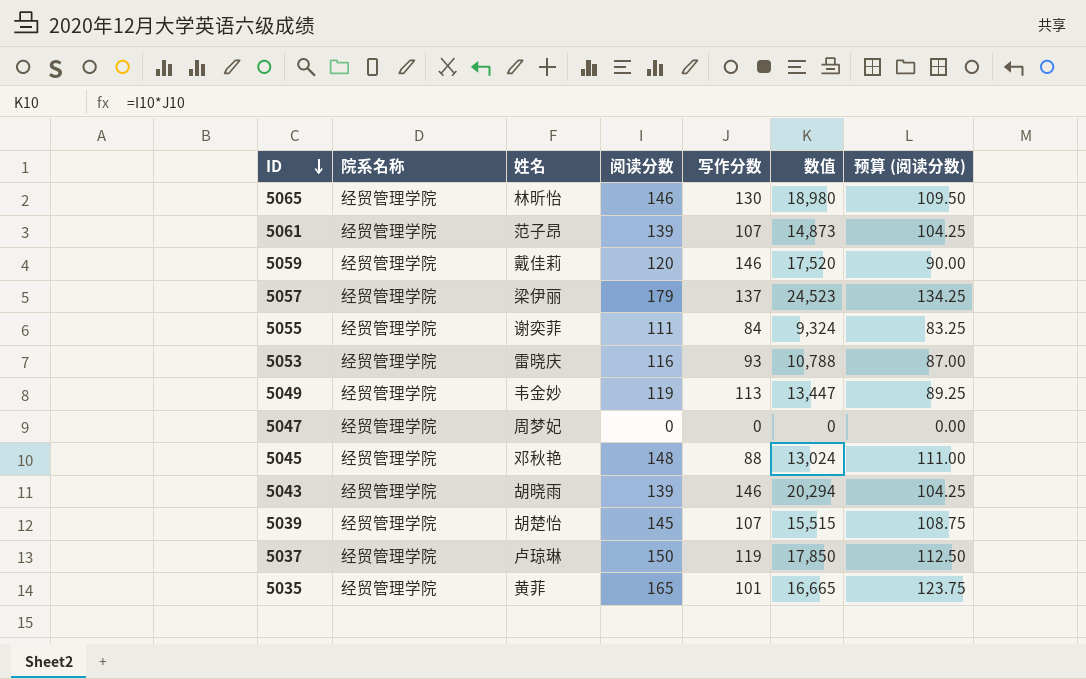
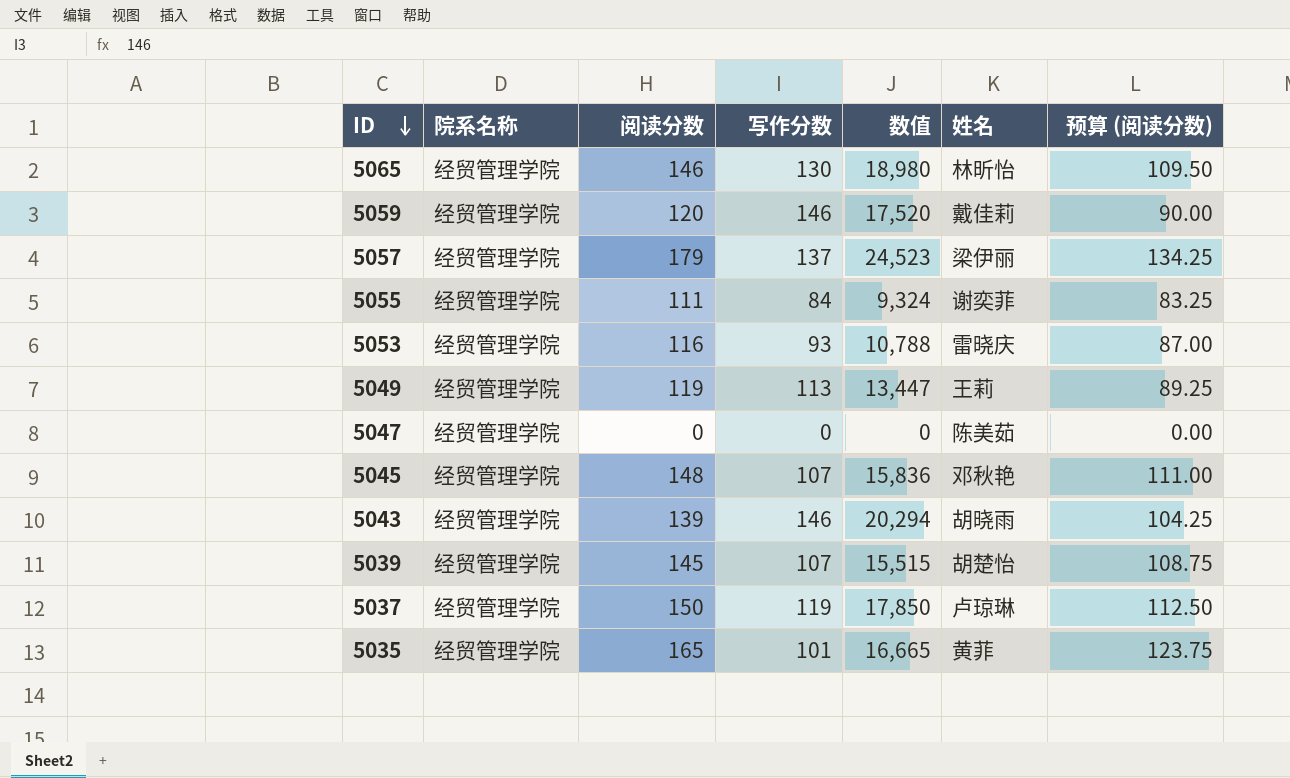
column 姓名 | position: 3 -> 6
row 5061: 经贸管理学院 | 范子昂 | 139 | 107 | 14,873 | 104.25 -> none
5049 | 姓名: 韦金妙 -> 王莉
5047 | 姓名: 周梦妃 -> 陈美茹
5045 | 写作分数: 88 -> 107
5045 | 数值: 13,024 -> 15,836

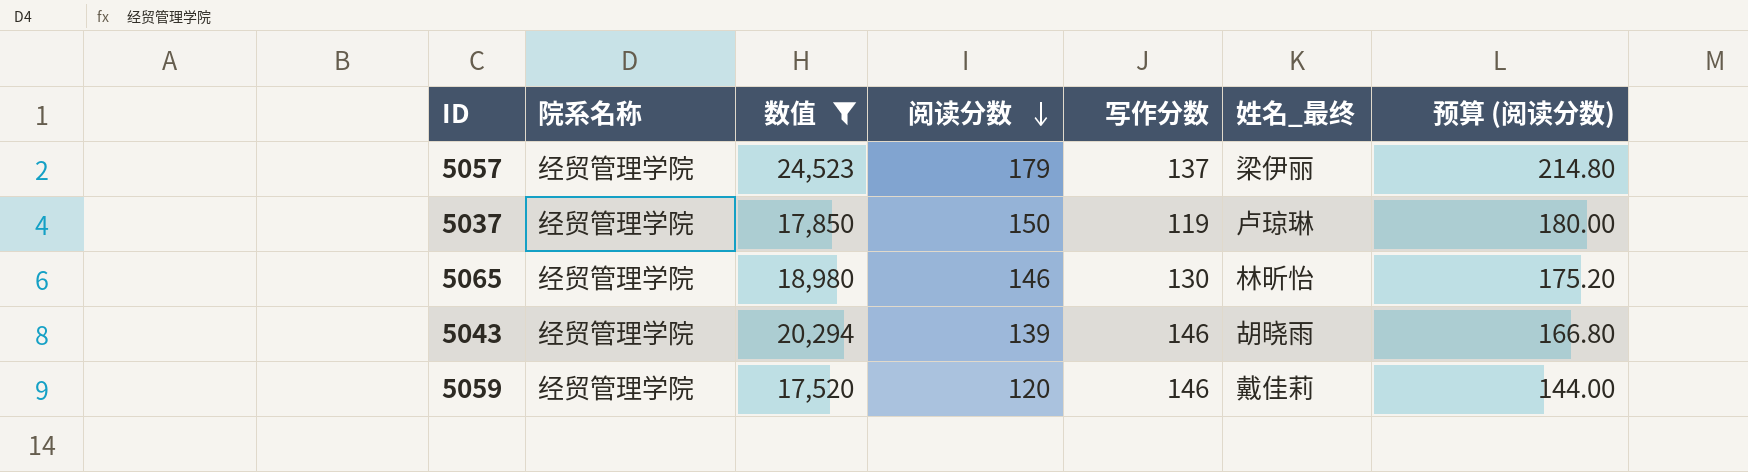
filter: none -> 数值 >= 17,520
row order: ID descending -> 阅读分数 descending
column 数值 | position: 5 -> 3
column name: 姓名 -> 姓名_最终
column 预算 (阅读分数) | formula: [阅读分数] * 0.75 -> [阅读分数] * 1.2

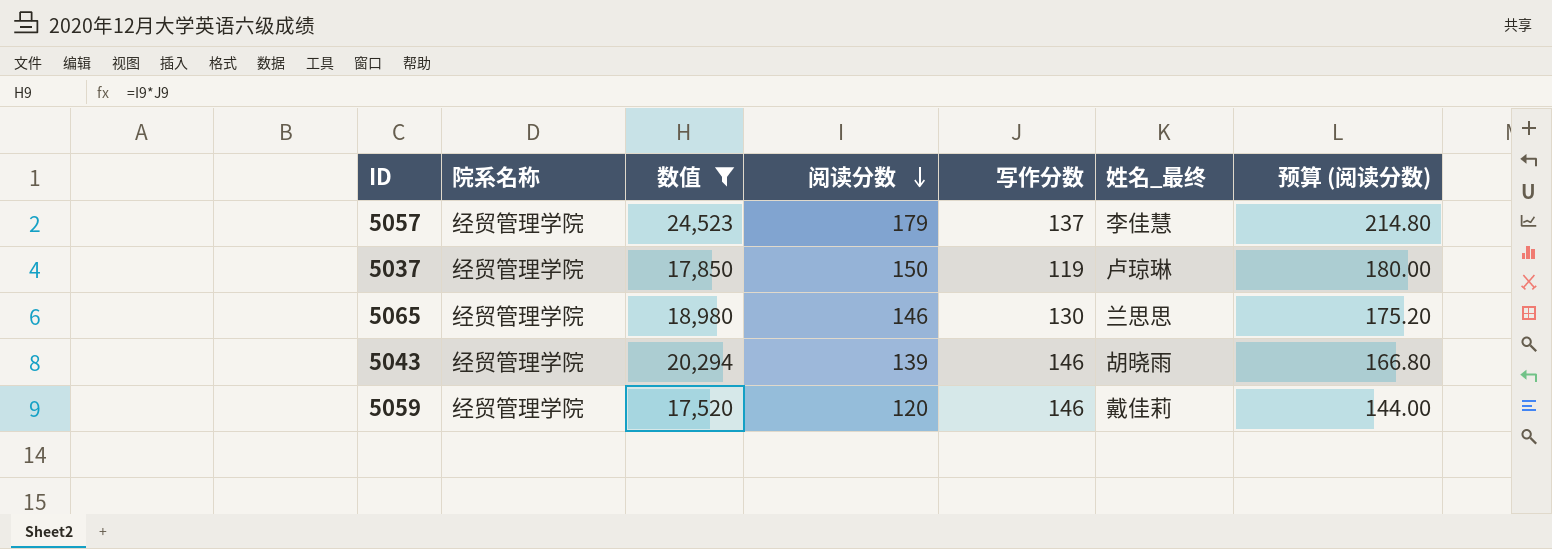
5057 | 姓名_最终: 梁伊丽 -> 李佳慧
5065 | 姓名_最终: 林昕怡 -> 兰思思

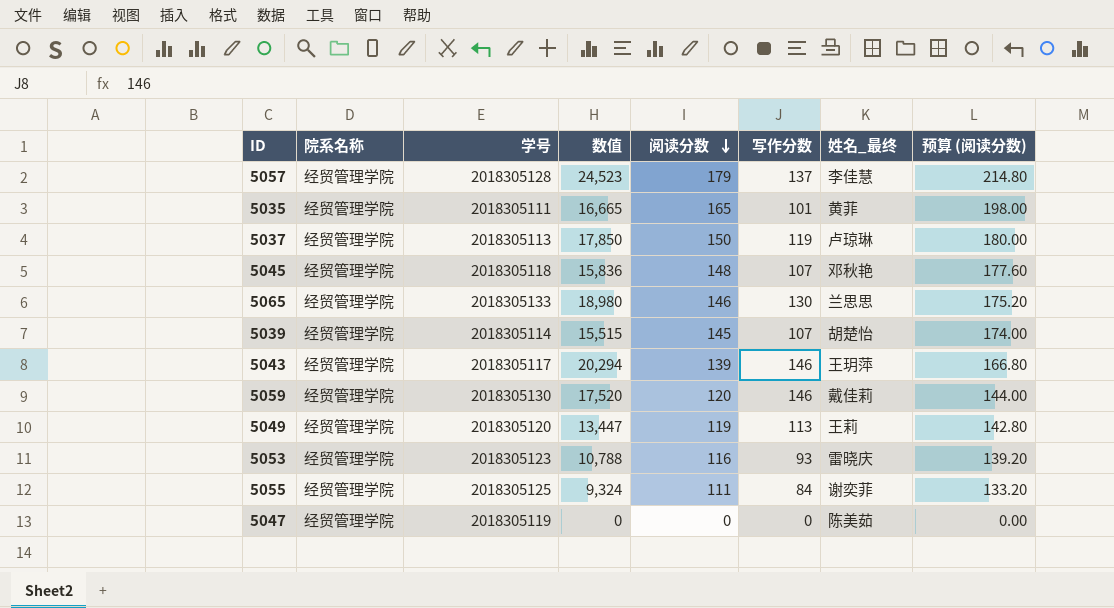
filter: 数值 >= 17,520 -> none
column 学号 | position: none -> 3
5043 | 姓名_最终: 胡晓雨 -> 王玥萍

